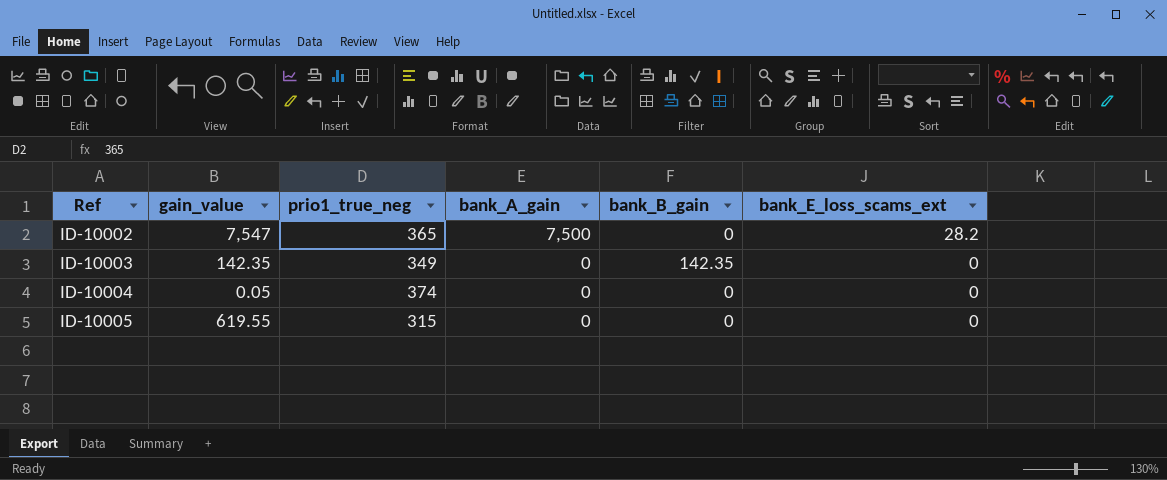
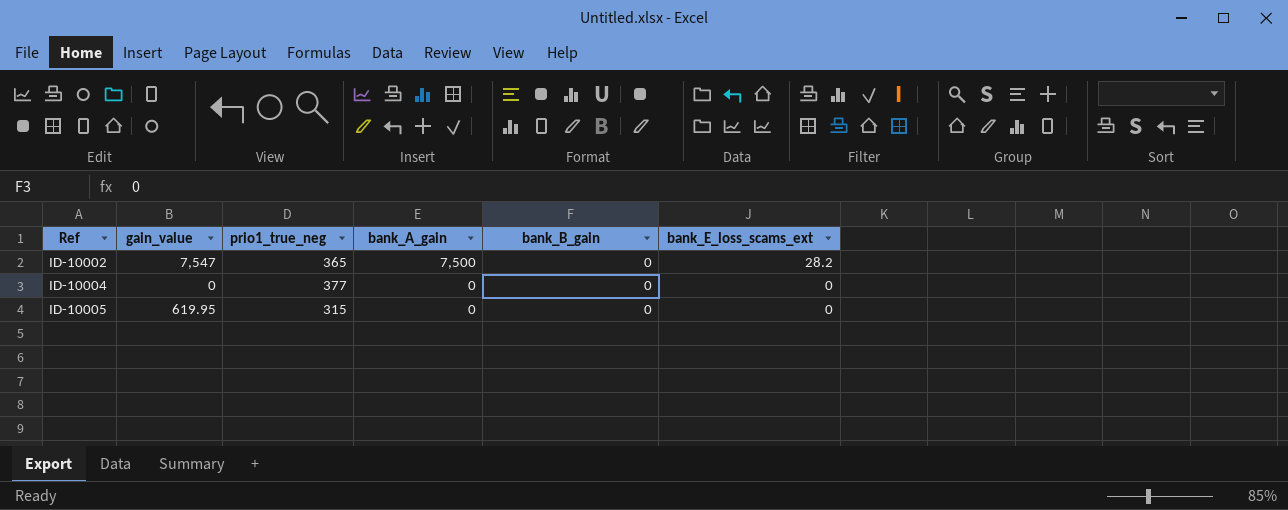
row ID-10003: 142.35 | 349 | 0 | 142.35 | 0 -> none
ID-10004 | gain_value: 0.05 -> 0
ID-10004 | prio1_true_neg: 374 -> 377
ID-10005 | gain_value: 619.55 -> 619.95

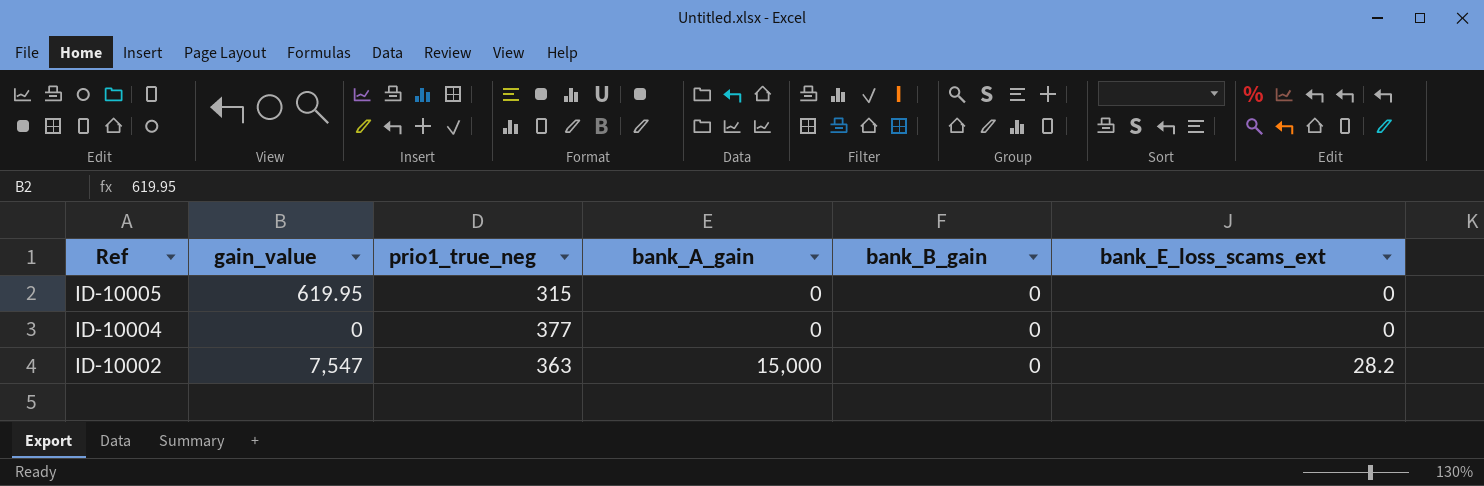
row order: Ref ascending -> Ref descending
ID-10002 | prio1_true_neg: 365 -> 363
ID-10002 | bank_A_gain: 7,500 -> 15,000

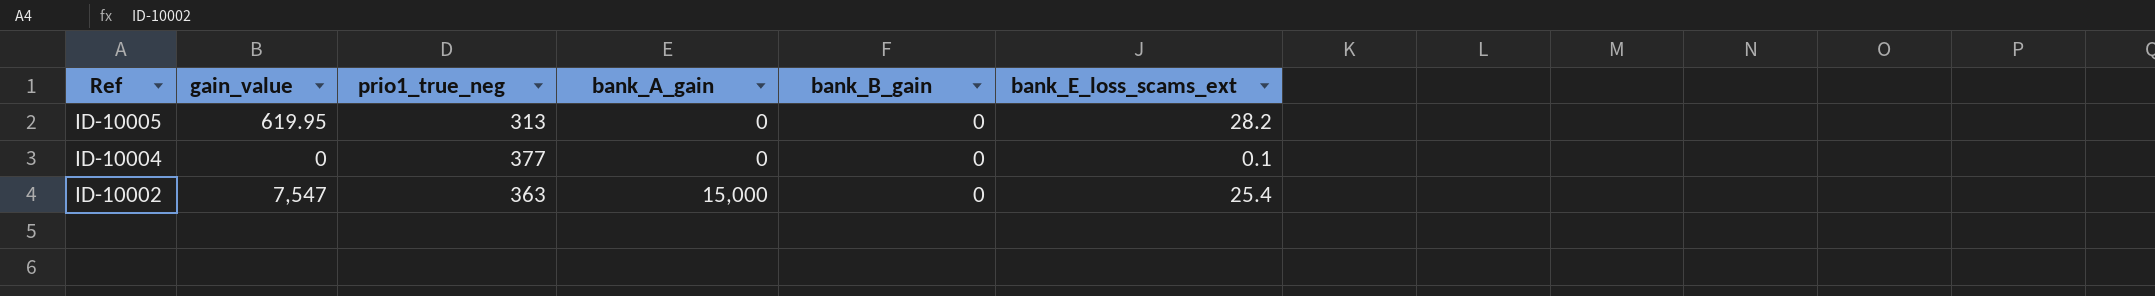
ID-10005 | prio1_true_neg: 315 -> 313
ID-10005 | bank_E_loss_scams_ext: 0 -> 28.2
ID-10004 | bank_E_loss_scams_ext: 0 -> 0.1
ID-10002 | bank_E_loss_scams_ext: 28.2 -> 25.4

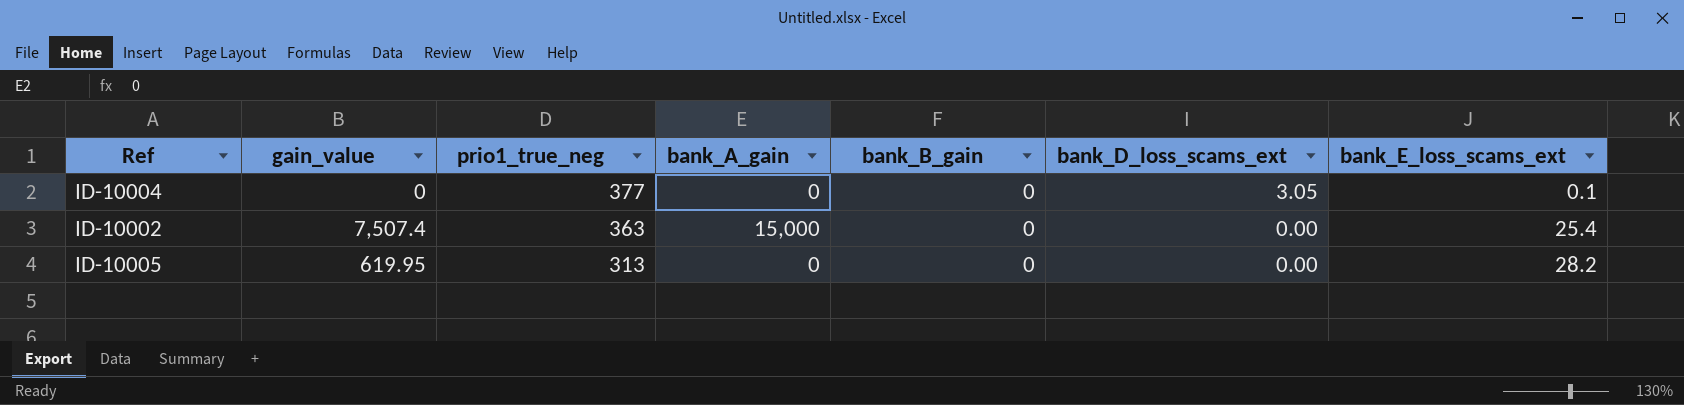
row order: Ref descending -> prio1_true_neg descending
column bank_D_loss_scams_ext | position: none -> 6
ID-10002 | gain_value: 7,547 -> 7,507.4

